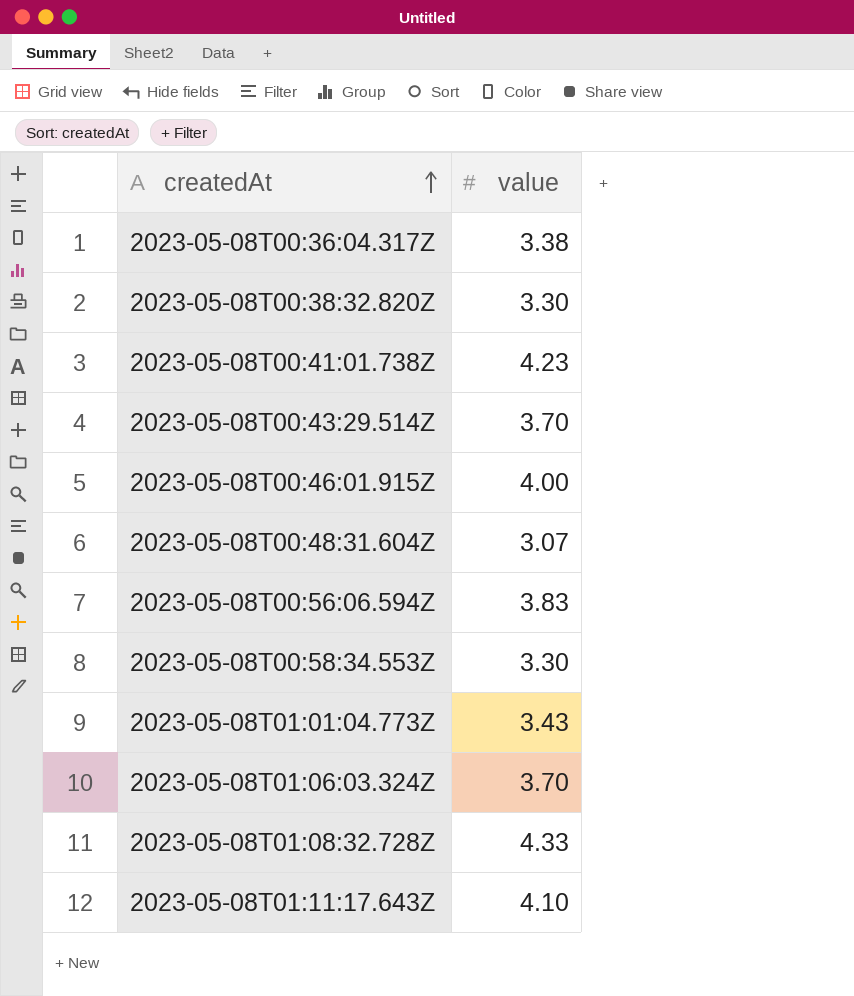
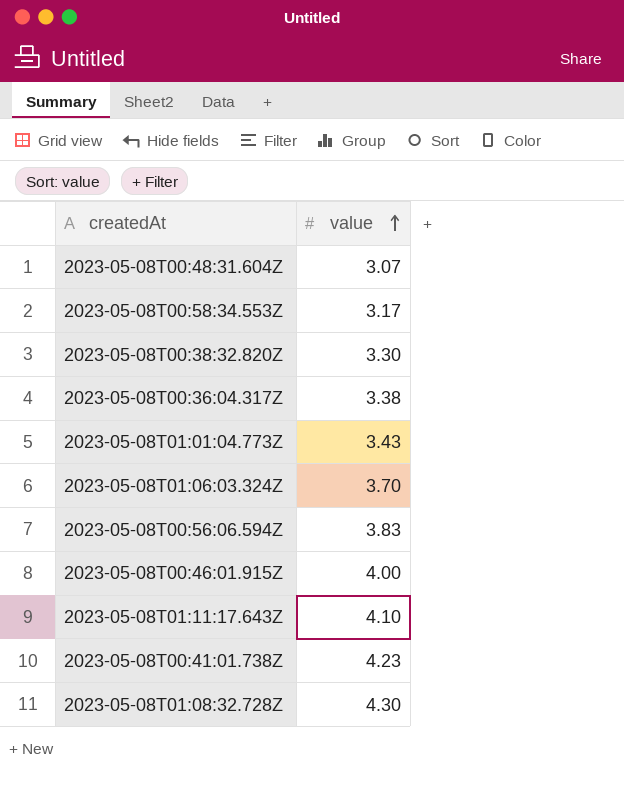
row order: createdAt ascending -> value ascending
row 2023-05-08T00:43:29.514Z: 3.70 -> none
2023-05-08T00:58:34.553Z | value: 3.30 -> 3.17
2023-05-08T01:08:32.728Z | value: 4.33 -> 4.30

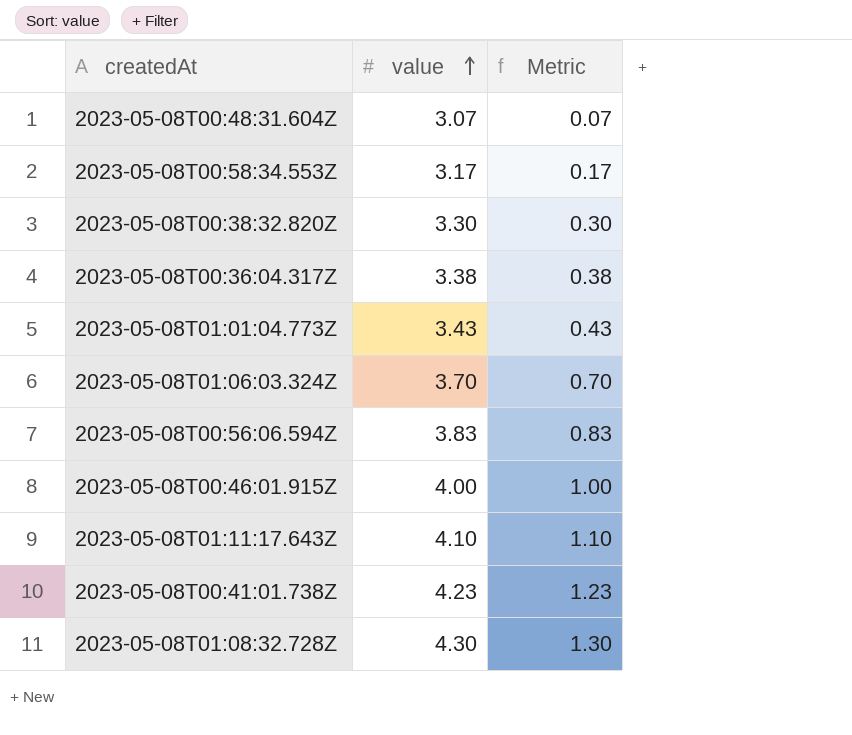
column Metric | formula: none -> [value] - 3

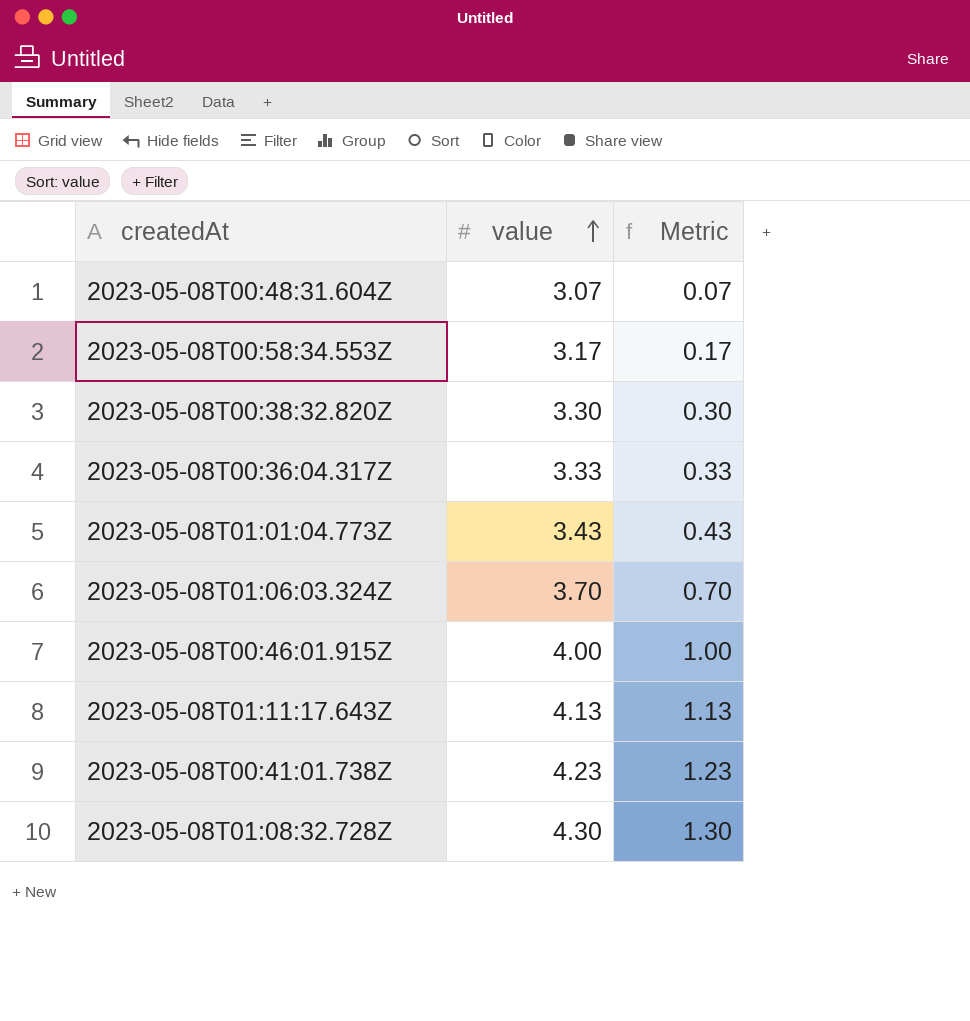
row 2023-05-08T00:56:06.594Z: 3.83 | 0.83 -> none
2023-05-08T00:36:04.317Z | value: 3.38 -> 3.33
2023-05-08T00:36:04.317Z | Metric: 0.38 -> 0.33
2023-05-08T01:11:17.643Z | value: 4.10 -> 4.13
2023-05-08T01:11:17.643Z | Metric: 1.10 -> 1.13

